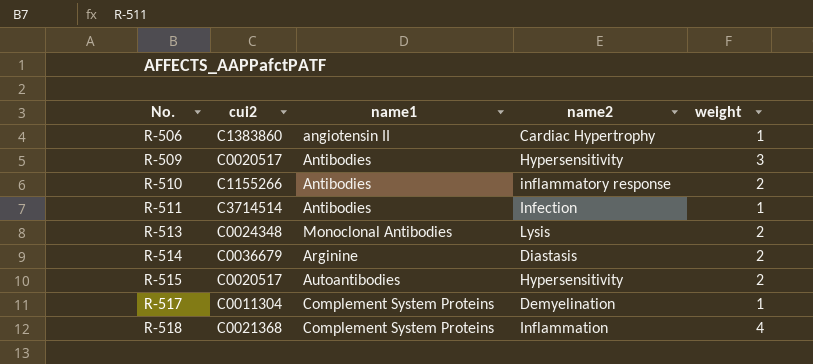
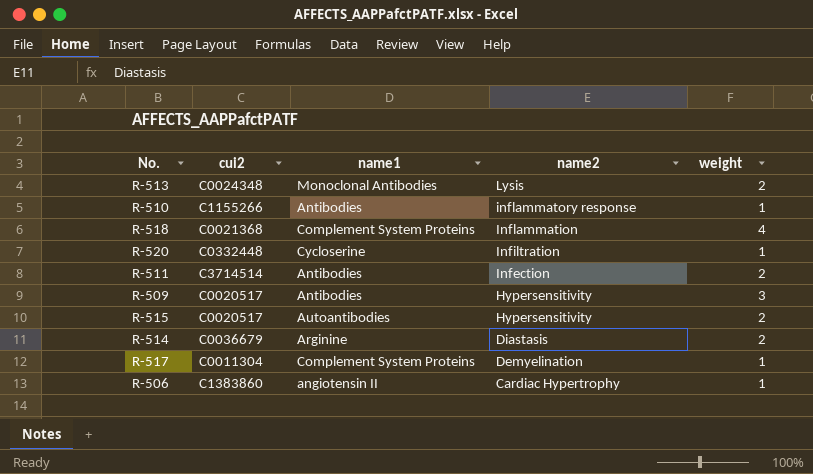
row order: No. ascending -> name2 descending
R-510 | weight: 2 -> 1
row R-520: none -> C0332448 | Cycloserine | Infiltration | 1
R-511 | weight: 1 -> 2

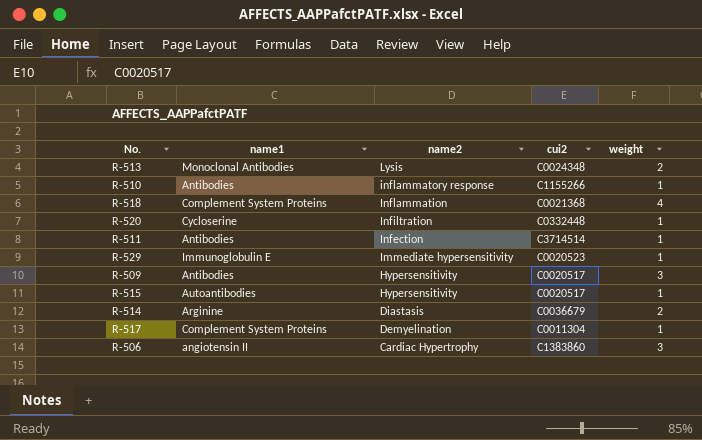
column cui2 | position: 2 -> 4
R-511 | weight: 2 -> 1
row R-529: none -> Immunoglobulin E | Immediate hypersensitivity | C0020523 | 1
R-515 | weight: 2 -> 1
R-506 | weight: 1 -> 3

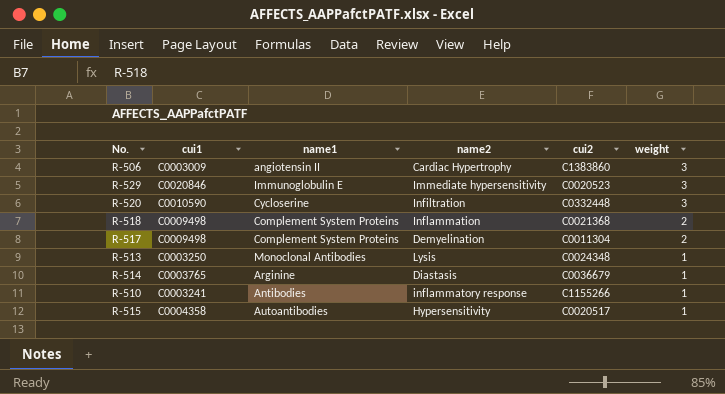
row order: name2 descending -> weight descending
column cui1 | position: none -> 2
row R-511: Antibodies | Infection | C3714514 | 1 -> none
row R-509: Antibodies | Hypersensitivity | C0020517 | 3 -> none
R-529 | weight: 1 -> 3
R-520 | weight: 1 -> 3
R-518 | weight: 4 -> 2
R-517 | weight: 1 -> 2
R-513 | weight: 2 -> 1
R-514 | weight: 2 -> 1

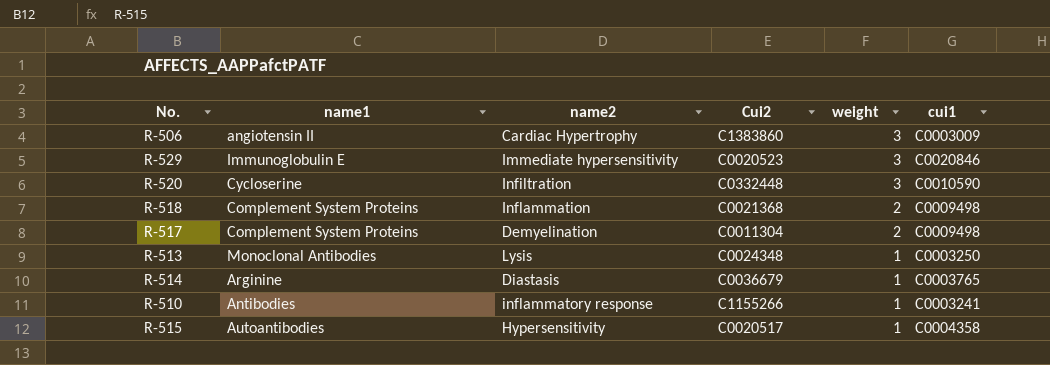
column name: cui2 -> Cui2
column cui1 | position: 2 -> 6

